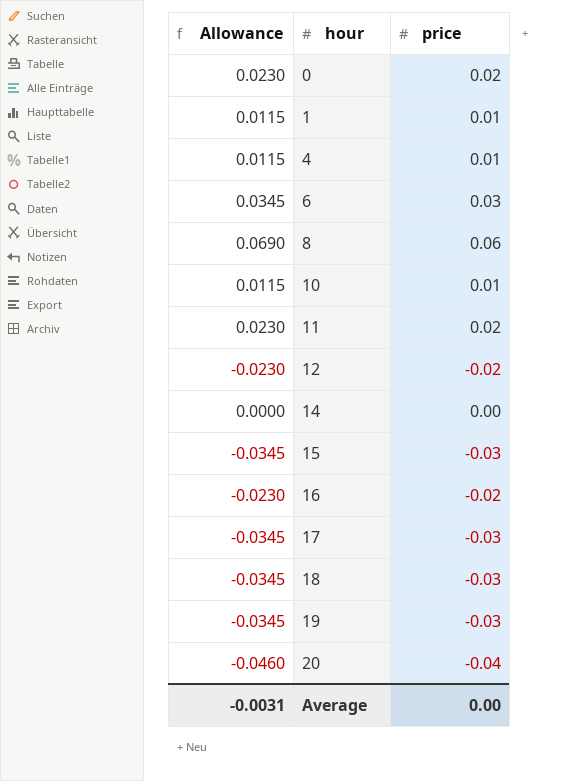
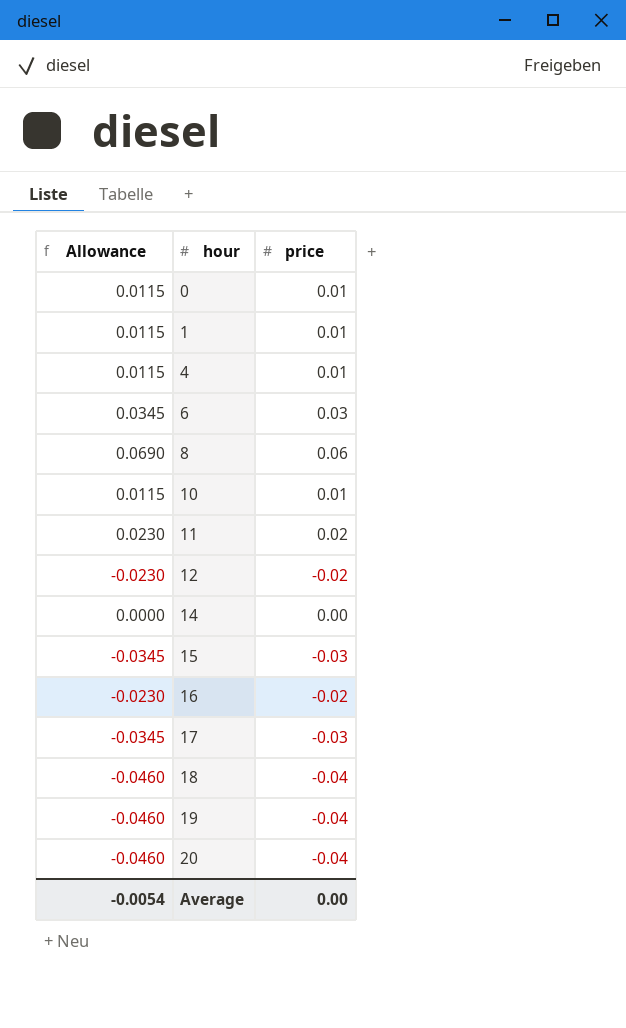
0 | Allowance: 0.0230 -> 0.0115
0 | price: 0.02 -> 0.01
18 | Allowance: -0.0345 -> -0.0460
18 | price: -0.03 -> -0.04
19 | Allowance: -0.0345 -> -0.0460
19 | price: -0.03 -> -0.04
Average | Allowance: -0.0031 -> -0.0054

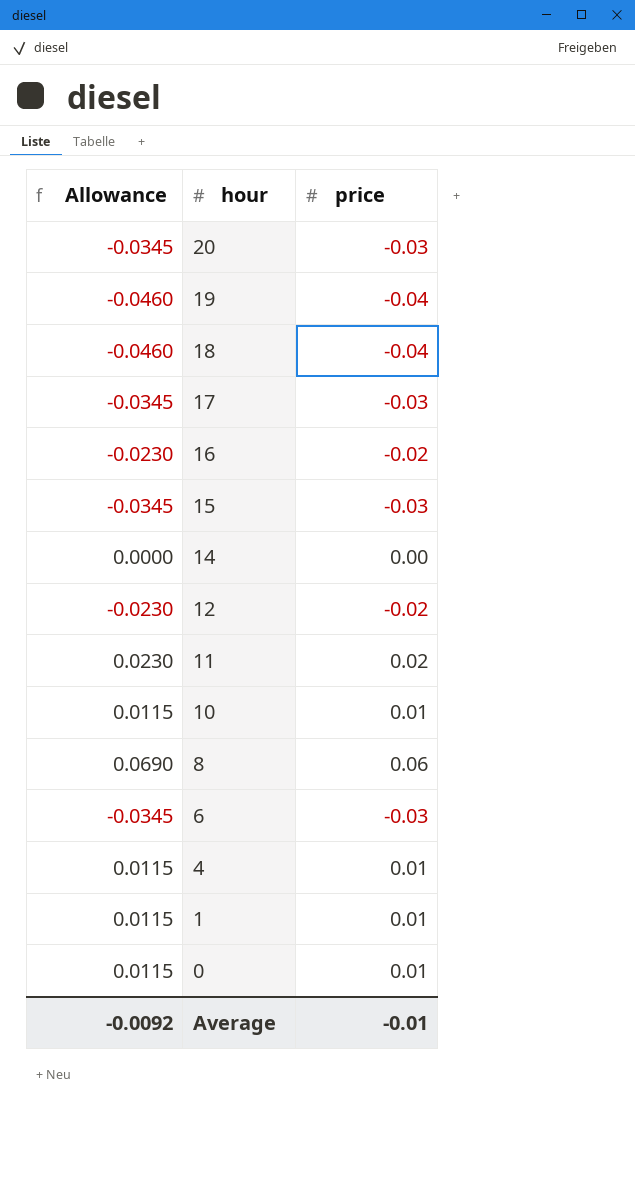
row order: hour ascending -> hour descending
20 | Allowance: -0.0460 -> -0.0345
20 | price: -0.04 -> -0.03
6 | Allowance: 0.0345 -> -0.0345
6 | price: 0.03 -> -0.03
Average | Allowance: -0.0054 -> -0.0092
Average | price: 0.00 -> -0.01

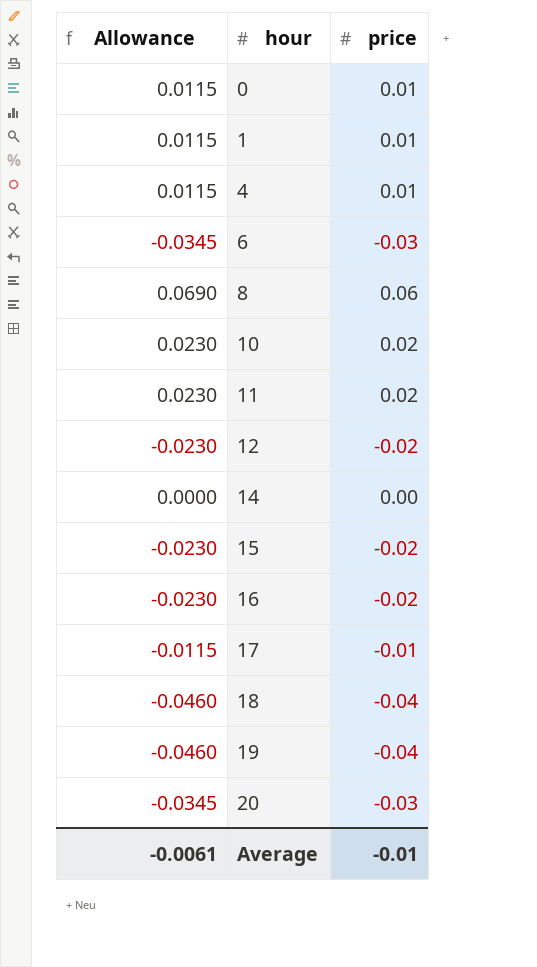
row order: hour descending -> hour ascending
10 | Allowance: 0.0115 -> 0.0230
10 | price: 0.01 -> 0.02
15 | Allowance: -0.0345 -> -0.0230
15 | price: -0.03 -> -0.02
17 | Allowance: -0.0345 -> -0.0115
17 | price: -0.03 -> -0.01
Average | Allowance: -0.0092 -> -0.0061

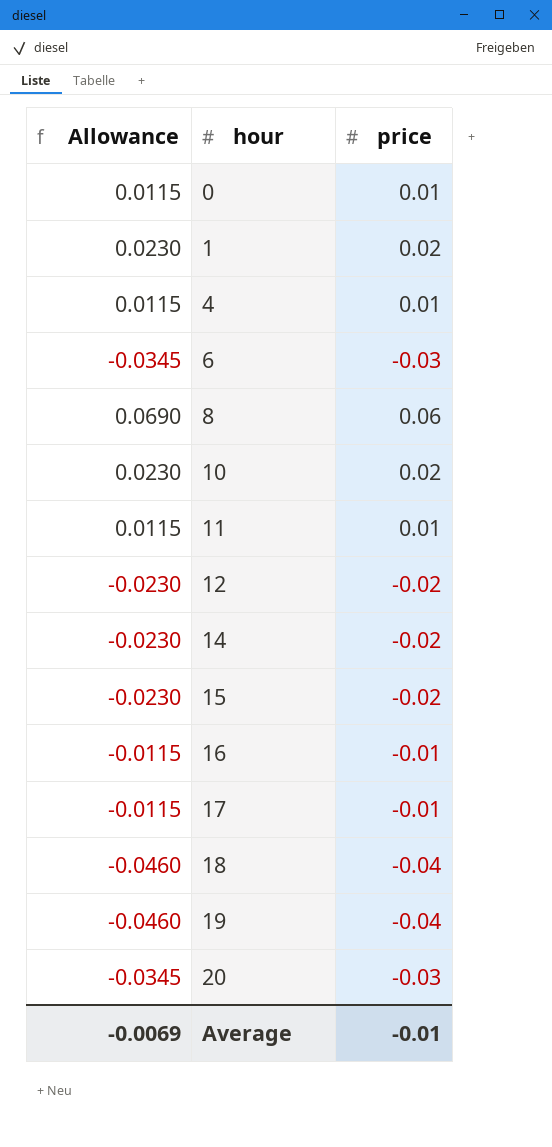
1 | Allowance: 0.0115 -> 0.0230
1 | price: 0.01 -> 0.02
11 | Allowance: 0.0230 -> 0.0115
11 | price: 0.02 -> 0.01
14 | Allowance: 0.0000 -> -0.0230
14 | price: 0.00 -> -0.02
16 | Allowance: -0.0230 -> -0.0115
16 | price: -0.02 -> -0.01
Average | Allowance: -0.0061 -> -0.0069

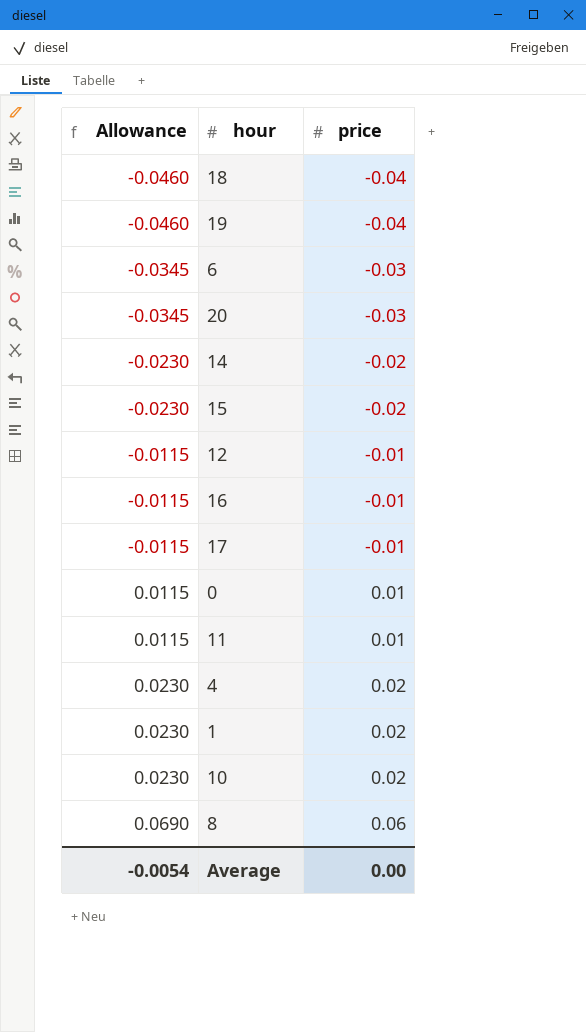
row order: hour ascending -> Allowance ascending
12 | Allowance: -0.0230 -> -0.0115
12 | price: -0.02 -> -0.01
4 | Allowance: 0.0115 -> 0.0230
4 | price: 0.01 -> 0.02
Average | Allowance: -0.0069 -> -0.0054
Average | price: -0.01 -> 0.00

